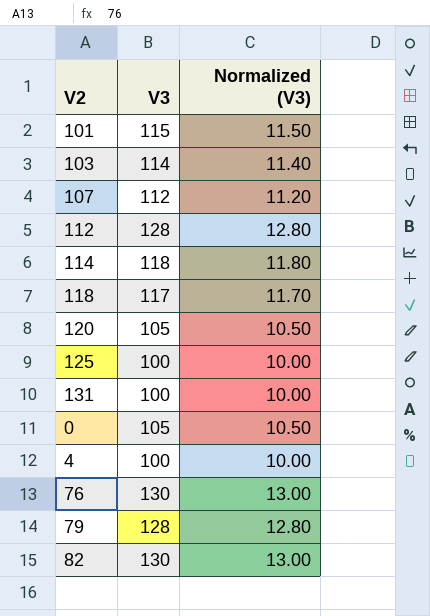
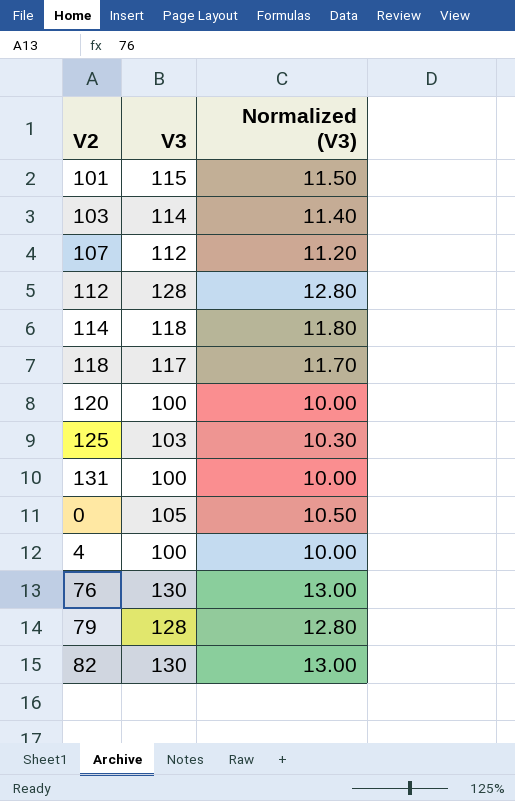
120 | V3: 105 -> 100
120 | Normalized (V3): 10.50 -> 10.00
125 | V3: 100 -> 103
125 | Normalized (V3): 10.00 -> 10.30

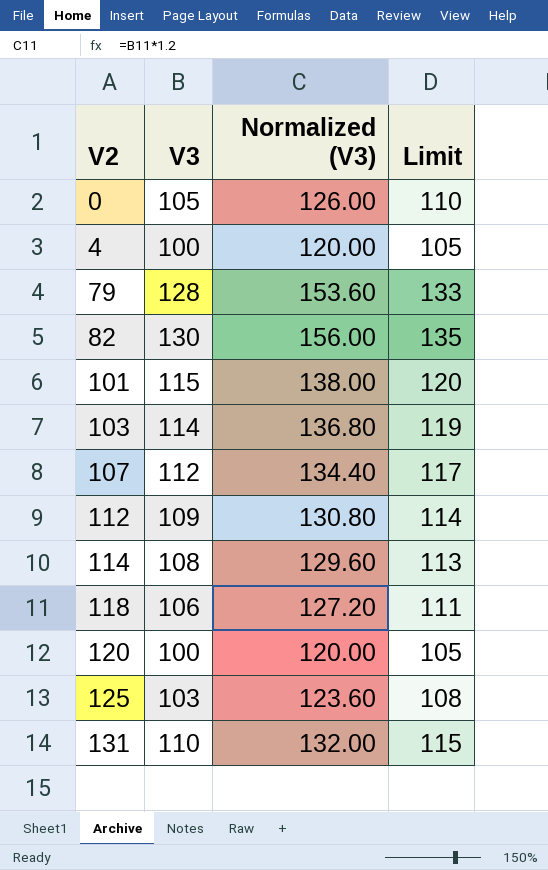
row order: none -> V2 ascending
column Normalized (V3) | formula: [V3] * 0.1 -> [V3] * 1.2
column Limit | formula: none -> [V3] + 5
row 76: 130 | 13.00 -> none
112 | V3: 128 -> 109
114 | V3: 118 -> 108
118 | V3: 117 -> 106
131 | V3: 100 -> 110

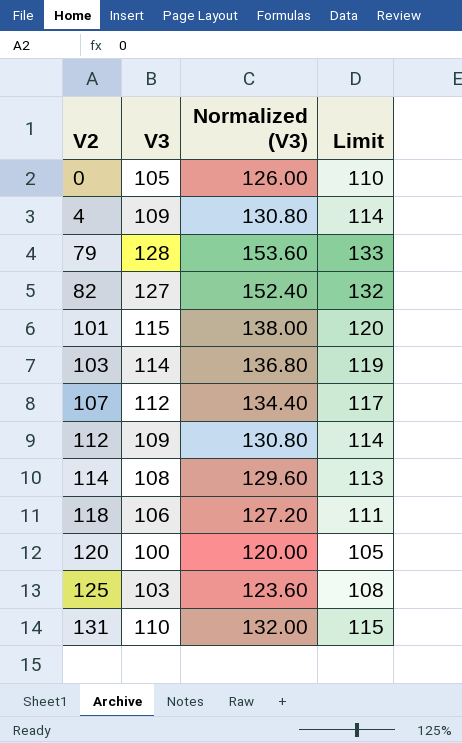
4 | V3: 100 -> 109
4 | Normalized (V3): 120.00 -> 130.80
4 | Limit: 105 -> 114
82 | V3: 130 -> 127
82 | Normalized (V3): 156.00 -> 152.40
82 | Limit: 135 -> 132

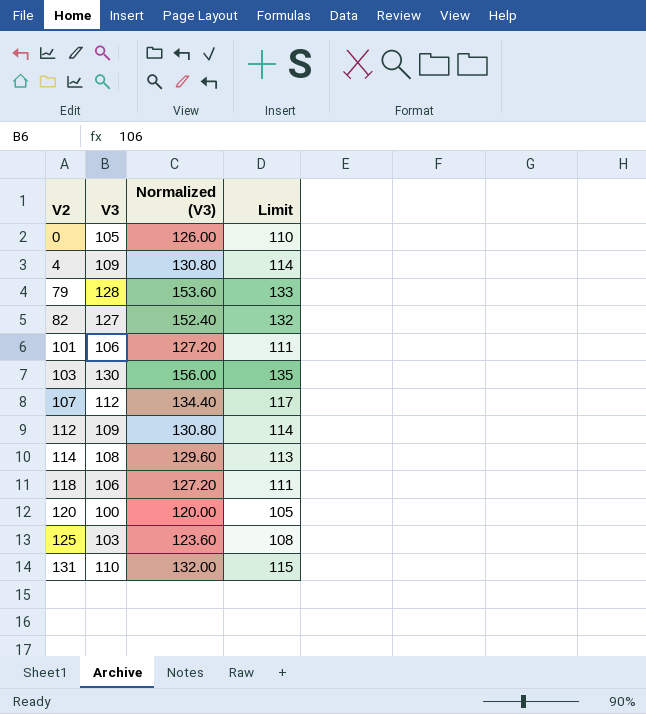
101 | V3: 115 -> 106
101 | Normalized (V3): 138.00 -> 127.20
101 | Limit: 120 -> 111
103 | V3: 114 -> 130
103 | Normalized (V3): 136.80 -> 156.00
103 | Limit: 119 -> 135

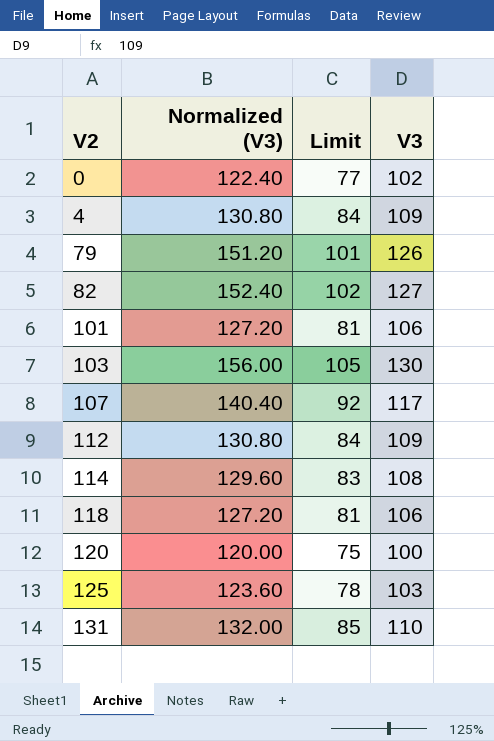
column Limit | formula: [V3] + 5 -> [V3] - 25
column V3 | position: 2 -> 4
0 | Normalized (V3): 126.00 -> 122.40
0 | V3: 105 -> 102
79 | Normalized (V3): 153.60 -> 151.20
79 | V3: 128 -> 126
107 | Normalized (V3): 134.40 -> 140.40
107 | V3: 112 -> 117

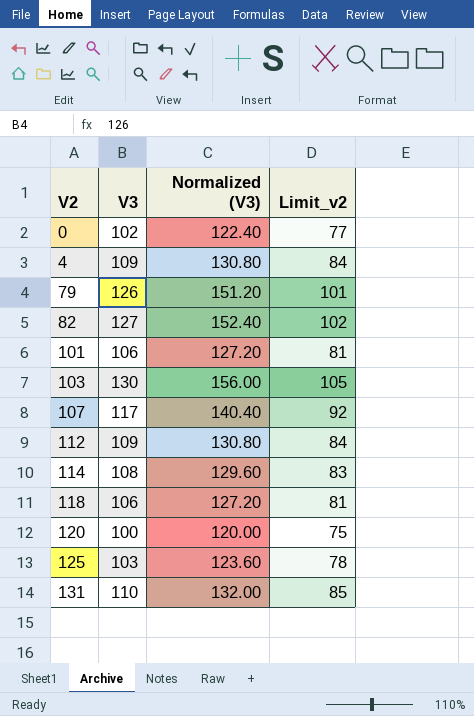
column V3 | position: 4 -> 2
column name: Limit -> Limit_v2

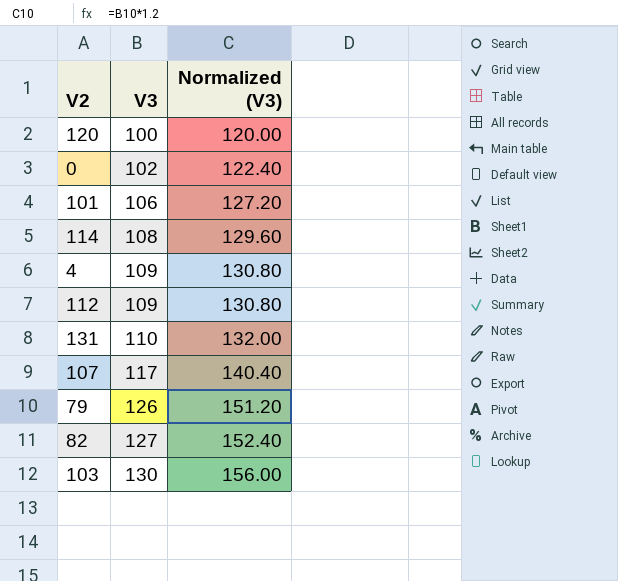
row order: V2 ascending -> V3 ascending
column Limit_v2 | formula: [V3] - 25 -> none
row 118: 106 | 127.20 | 81 -> none
row 125: 103 | 123.60 | 78 -> none

